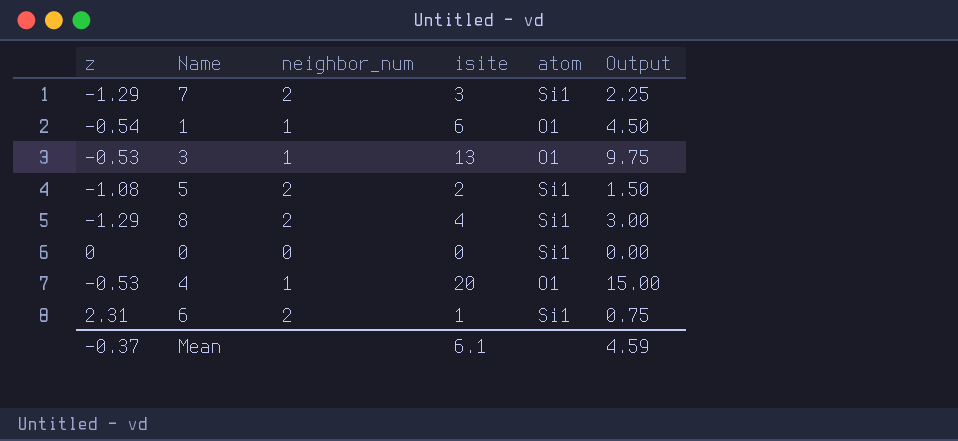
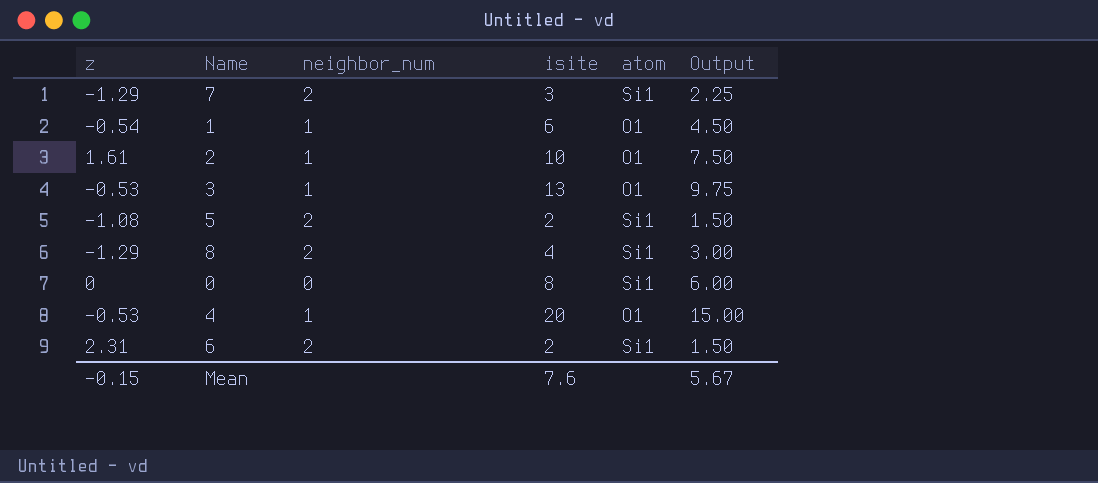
row 2: none -> 1.61 | 1 | 10 | O1 | 7.50
0 | isite: 0 -> 8
0 | Output: 0.00 -> 6.00
6 | isite: 1 -> 2
6 | Output: 0.75 -> 1.50
Mean | z: -0.37 -> -0.15
Mean | isite: 6.1 -> 7.6
Mean | Output: 4.59 -> 5.67

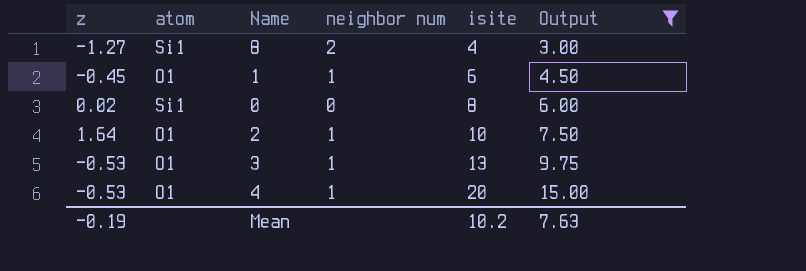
filter: none -> Output >= 3.00
row order: none -> isite ascending
column atom | position: 5 -> 2
column name: neighbor_num -> neighbor num
8 | z: -1.29 -> -1.27
1 | z: -0.54 -> -0.45
0 | z: 0 -> 0.02
2 | z: 1.61 -> 1.64
Mean | z: -0.15 -> -0.19
Mean | isite: 7.6 -> 10.2
Mean | Output: 5.67 -> 7.63

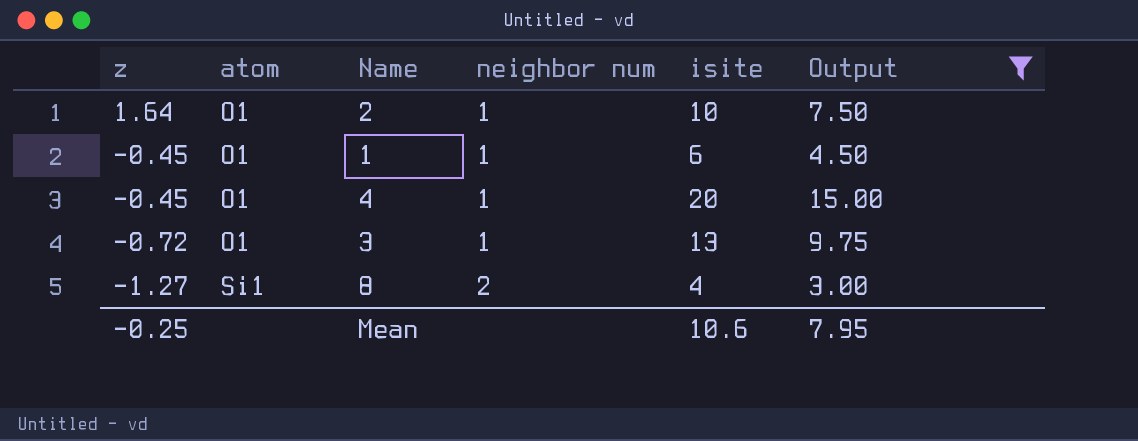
row order: isite ascending -> z descending
row 0: 0.02 | Si1 | 0 | 8 | 6.00 -> none
4 | z: -0.53 -> -0.45
3 | z: -0.53 -> -0.72
Mean | z: -0.19 -> -0.25
Mean | isite: 10.2 -> 10.6
Mean | Output: 7.63 -> 7.95

